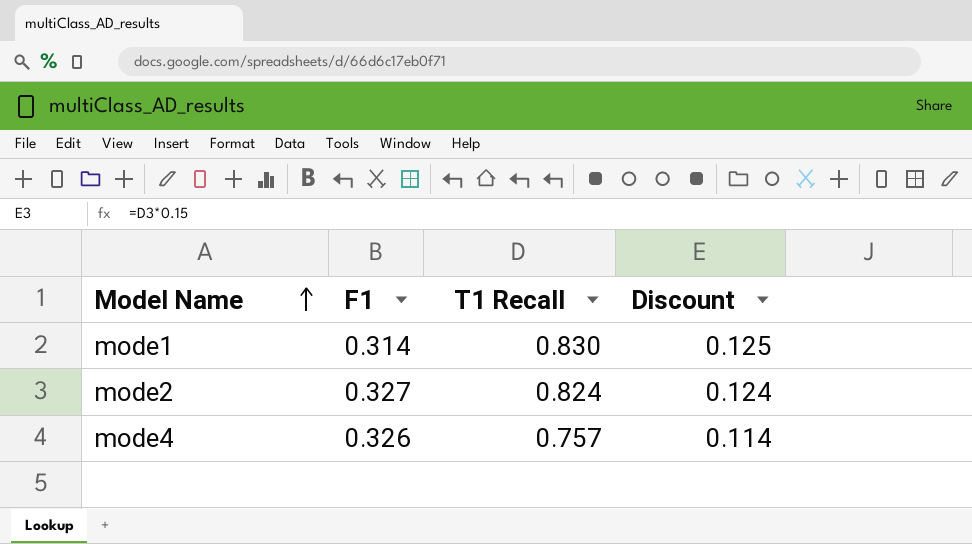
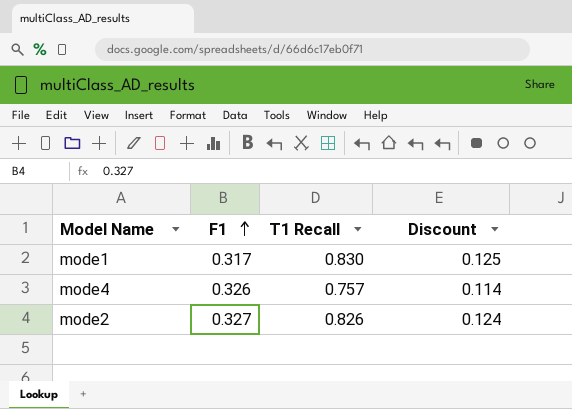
row order: Model Name ascending -> F1 ascending
mode1 | F1: 0.314 -> 0.317
mode2 | T1 Recall: 0.824 -> 0.826

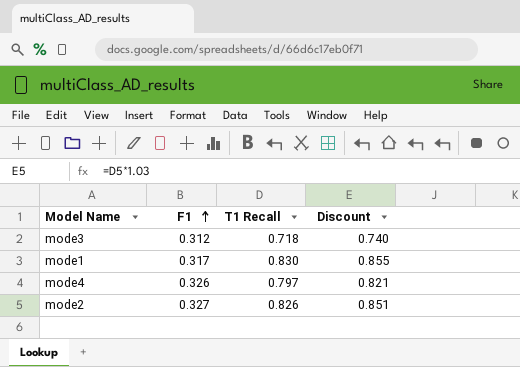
column Discount | formula: [T1 Recall] * 0.15 -> [T1 Recall] * 1.03
row mode3: none -> 0.312 | 0.718 | 0.740
mode4 | T1 Recall: 0.757 -> 0.797

